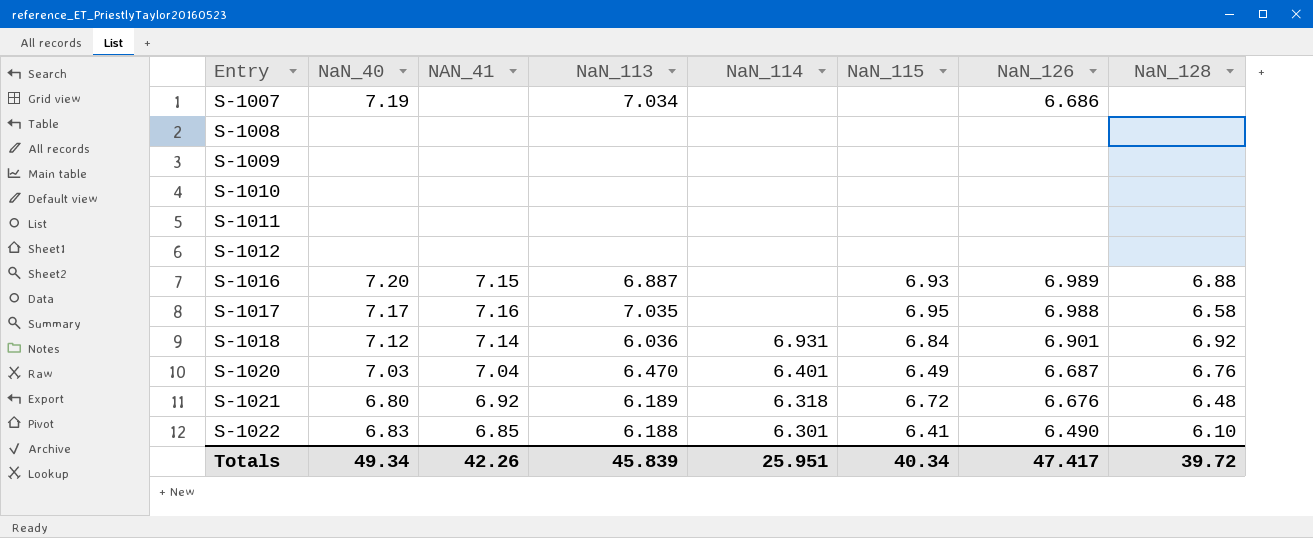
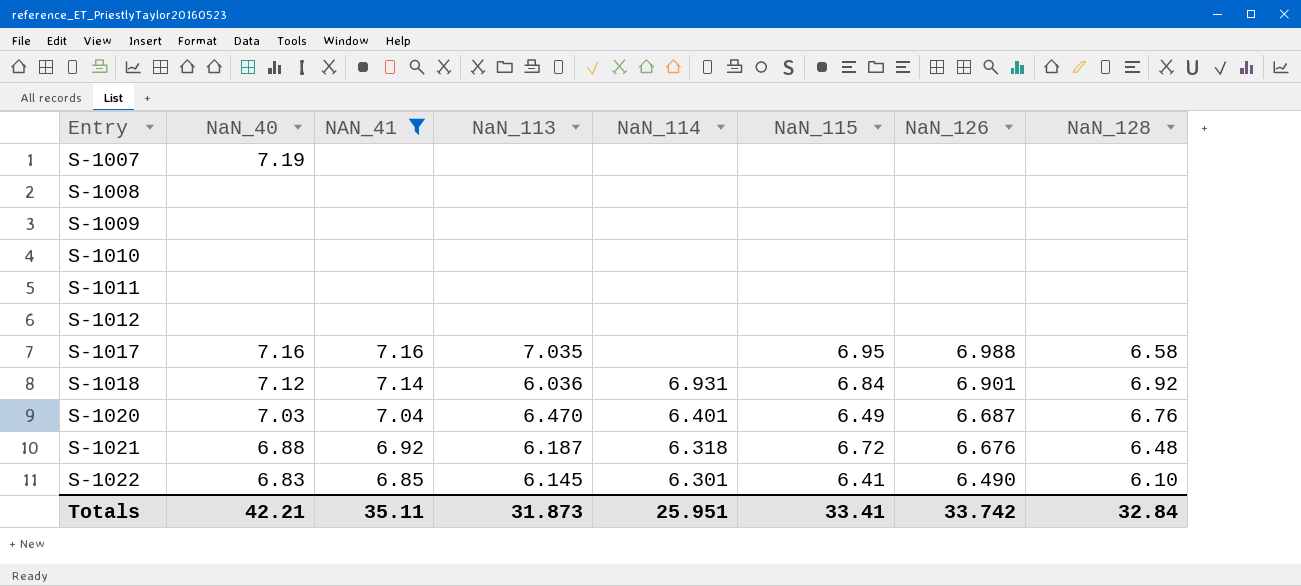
filter: none -> NAN_41 != 7.15
S-1007 | NaN_113: 7.034 -> none
S-1007 | NaN_126: 6.686 -> none
S-1017 | NaN_40: 7.17 -> 7.16
S-1021 | NaN_40: 6.80 -> 6.88
S-1021 | NaN_113: 6.189 -> 6.187
S-1022 | NaN_113: 6.188 -> 6.145
Totals | NaN_40: 49.34 -> 42.21
Totals | NAN_41: 42.26 -> 35.11
Totals | NaN_113: 45.839 -> 31.873
Totals | NaN_115: 40.34 -> 33.41
Totals | NaN_126: 47.417 -> 33.742
Totals | NaN_128: 39.72 -> 32.84

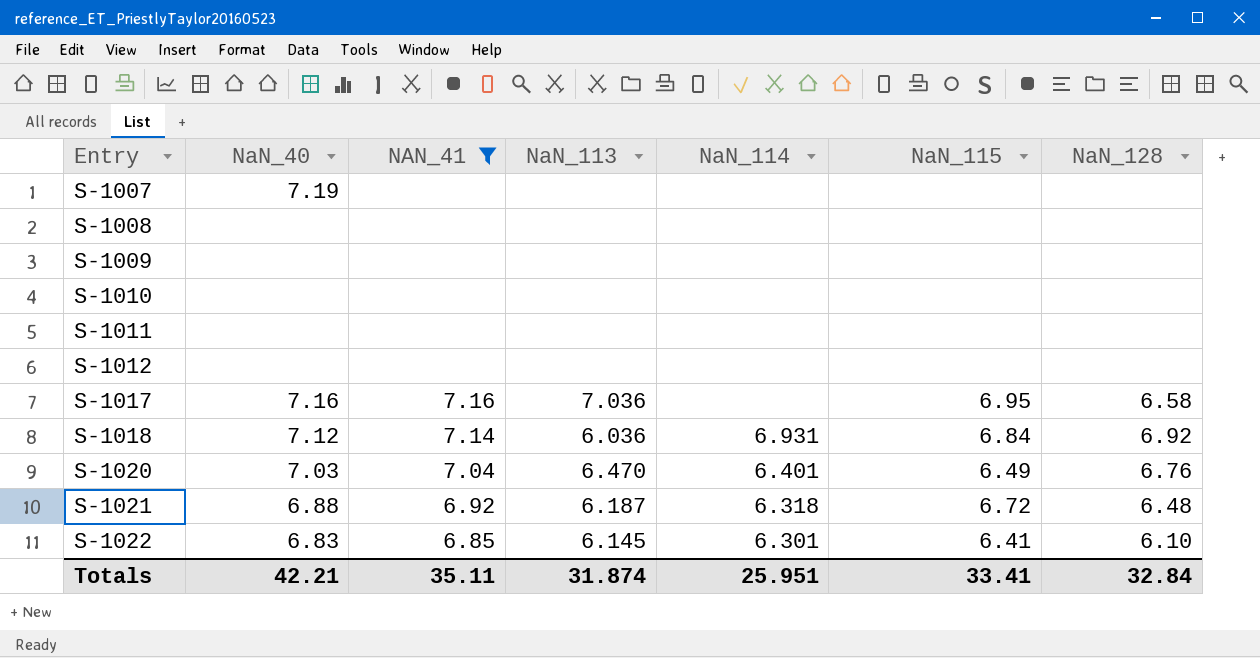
column NaN_126 | position: 7 -> none
S-1017 | NaN_113: 7.035 -> 7.036
Totals | NaN_113: 31.873 -> 31.874

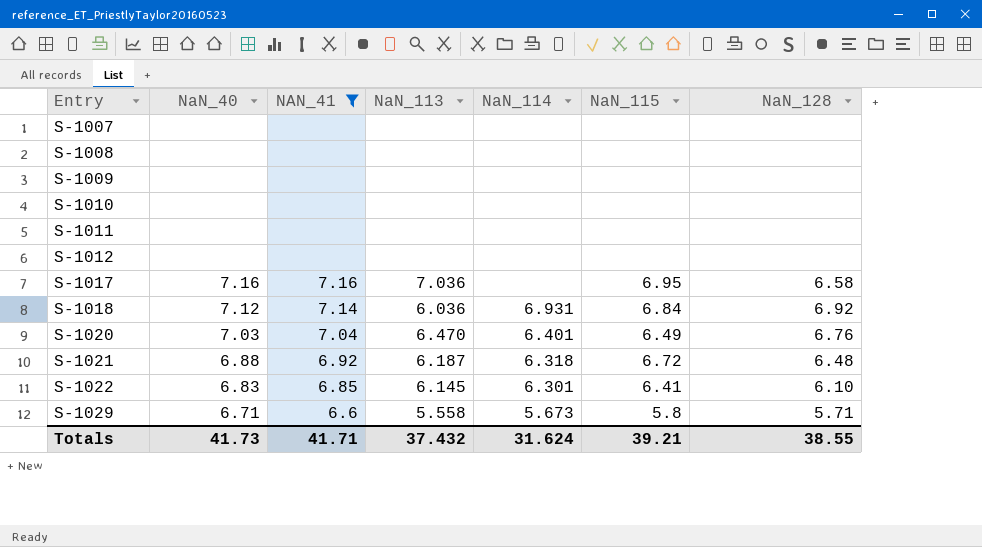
S-1007 | NaN_40: 7.19 -> none
row S-1029: none -> 6.71 | 6.6 | 5.558 | 5.673 | 5.8 | 5.71
Totals | NaN_40: 42.21 -> 41.73
Totals | NAN_41: 35.11 -> 41.71
Totals | NaN_113: 31.874 -> 37.432
Totals | NaN_114: 25.951 -> 31.624
Totals | NaN_115: 33.41 -> 39.21
Totals | NaN_128: 32.84 -> 38.55

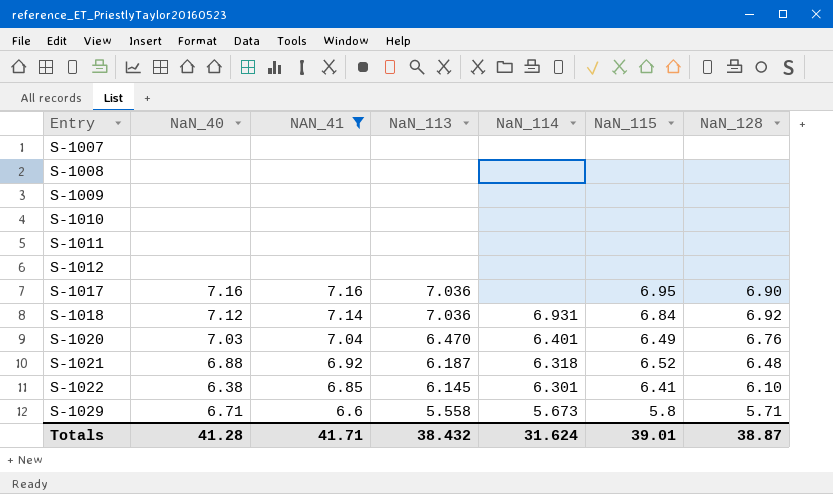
S-1017 | NaN_128: 6.58 -> 6.90
S-1018 | NaN_113: 6.036 -> 7.036
S-1021 | NaN_115: 6.72 -> 6.52
S-1022 | NaN_40: 6.83 -> 6.38
Totals | NaN_40: 41.73 -> 41.28
Totals | NaN_113: 37.432 -> 38.432
Totals | NaN_115: 39.21 -> 39.01
Totals | NaN_128: 38.55 -> 38.87

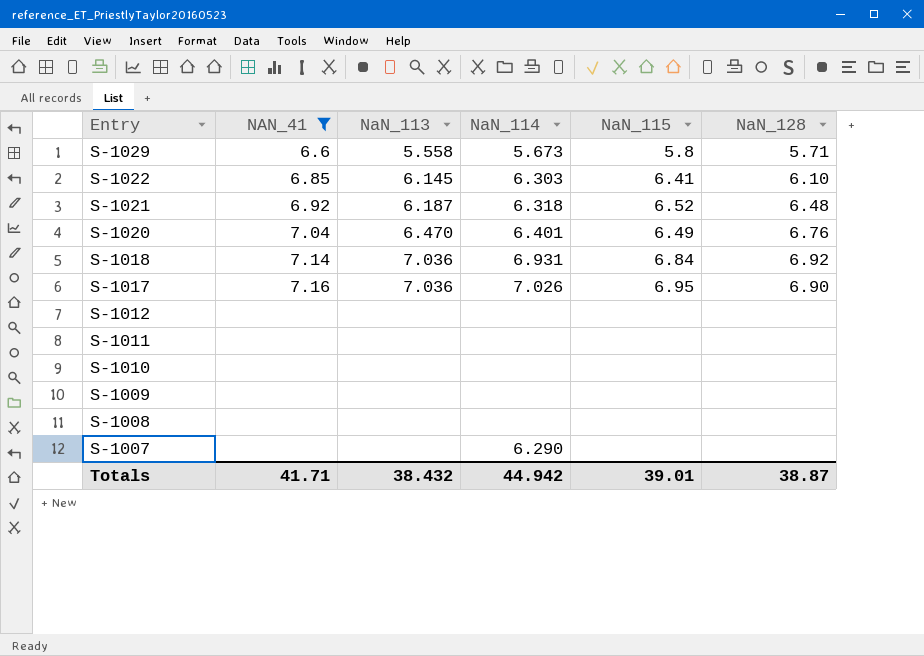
row order: Entry ascending -> Entry descending
column NaN_40 | position: 2 -> none
S-1022 | NaN_114: 6.301 -> 6.303
S-1017 | NaN_114: none -> 7.026
S-1007 | NaN_114: none -> 6.290
Totals | NaN_114: 31.624 -> 44.942

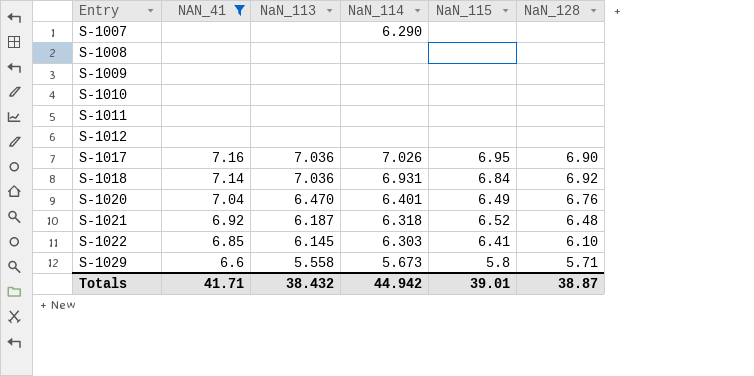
row order: Entry descending -> Entry ascending

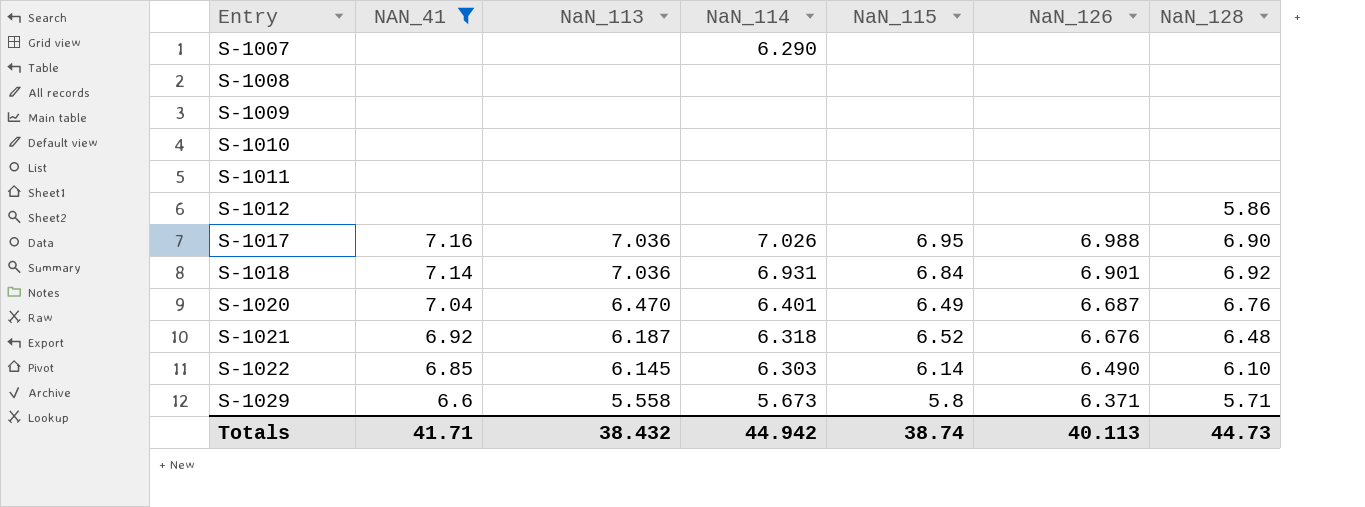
column NaN_126 | position: none -> 6
S-1012 | NaN_128: none -> 5.86
S-1022 | NaN_115: 6.41 -> 6.14
Totals | NaN_115: 39.01 -> 38.74
Totals | NaN_128: 38.87 -> 44.73

